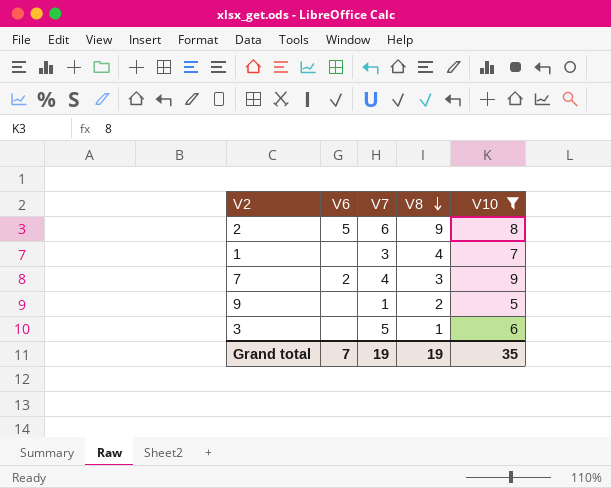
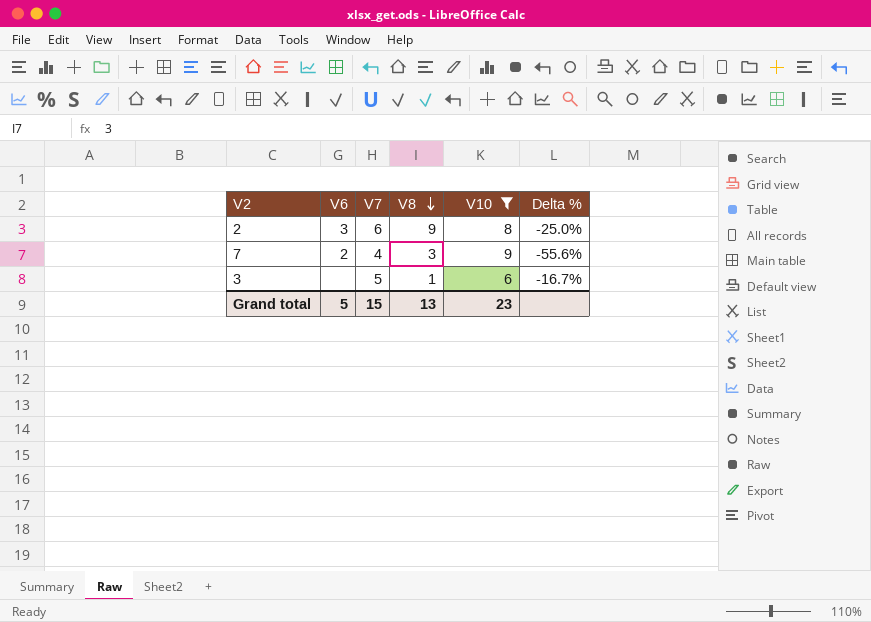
column Delta % | formula: none -> ([V7] - [V10]) / [V10]
row 1: none | 3 | 4 | 7 -> none
row 9: none | 1 | 2 | 5 -> none
2 | V6: 5 -> 3
Grand total | V6: 7 -> 5
Grand total | V7: 19 -> 15
Grand total | V8: 19 -> 13
Grand total | V10: 35 -> 23

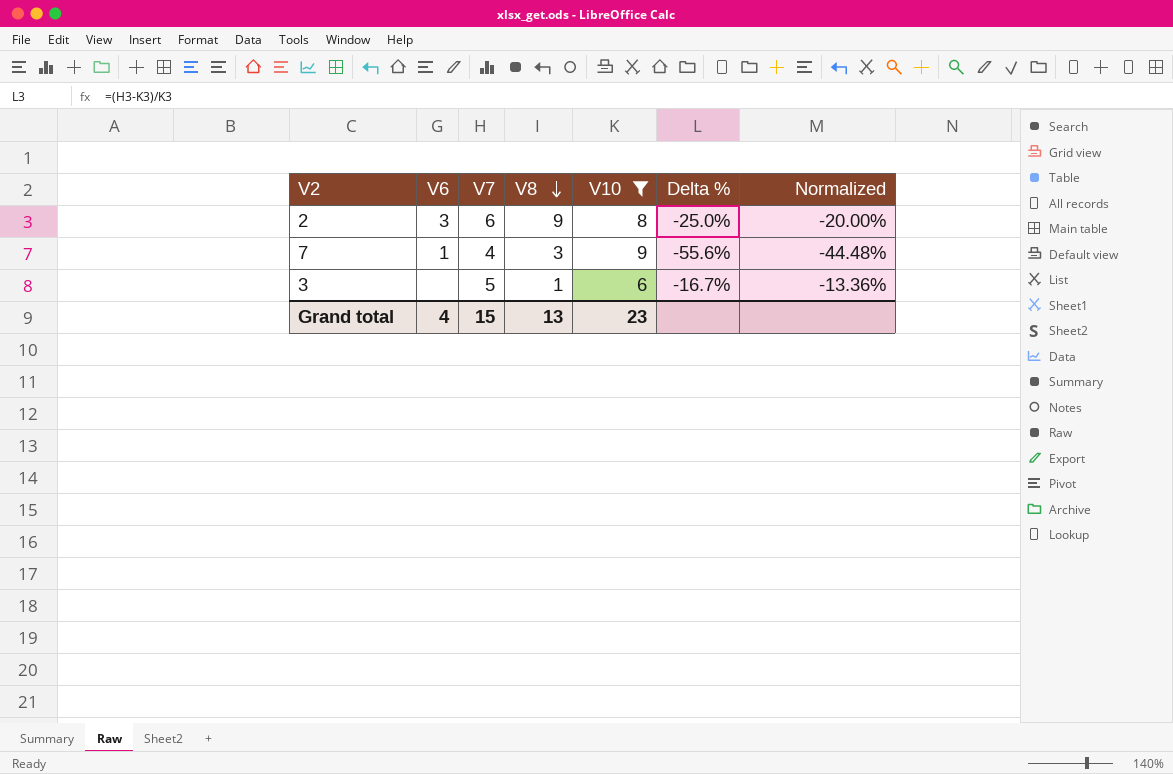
column Normalized | formula: none -> [Delta %] * 0.8
7 | V6: 2 -> 1
Grand total | V6: 5 -> 4

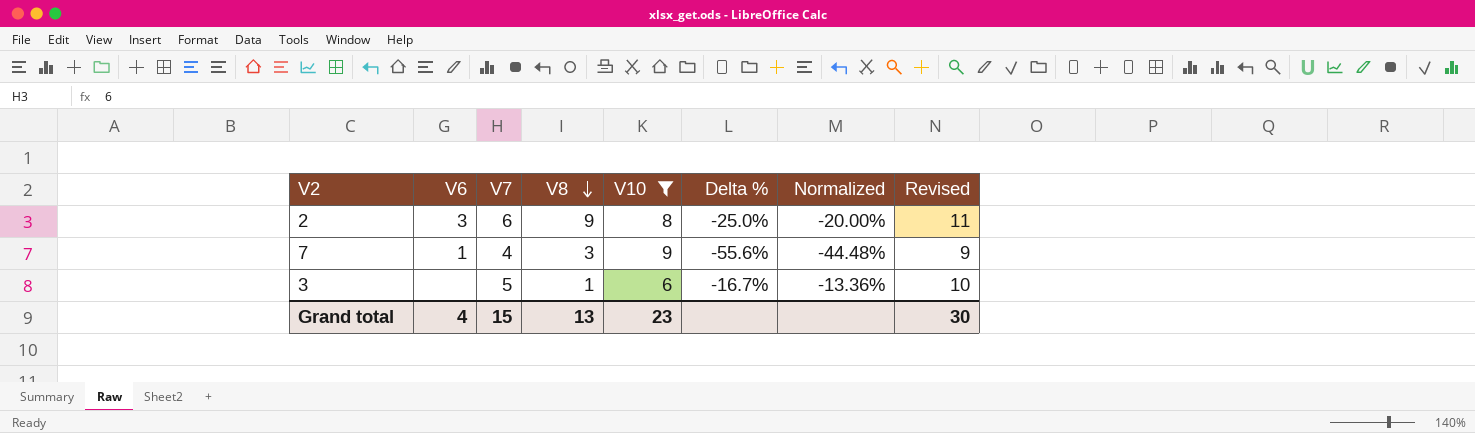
column Revised | formula: none -> [V7] + 5

